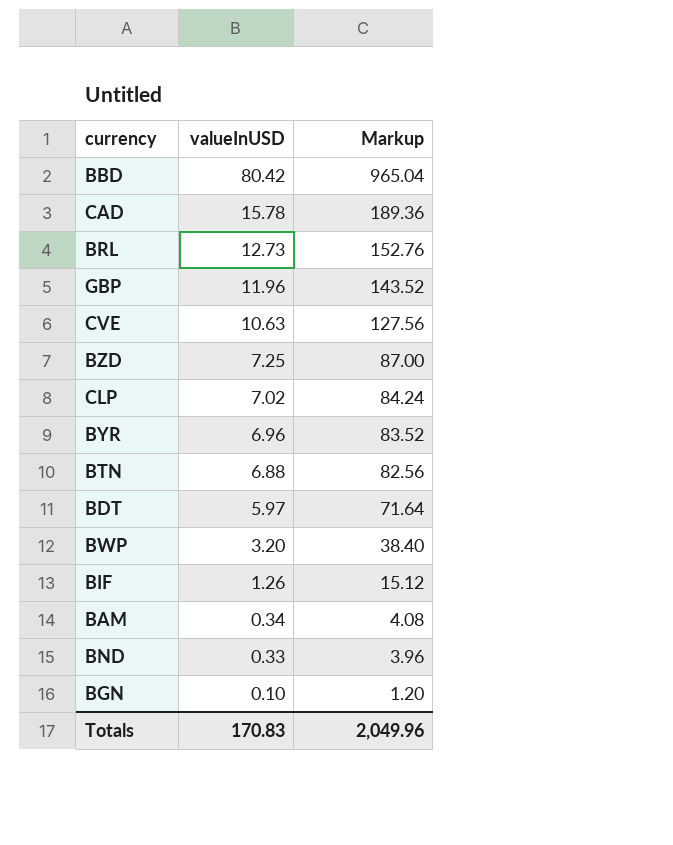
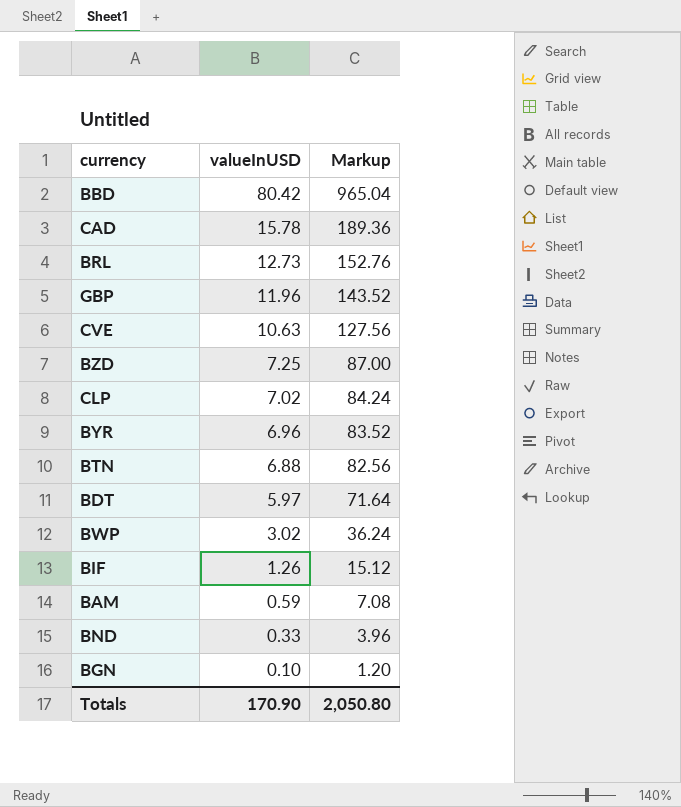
BWP | valueInUSD: 3.20 -> 3.02
BWP | Markup: 38.40 -> 36.24
BAM | valueInUSD: 0.34 -> 0.59
BAM | Markup: 4.08 -> 7.08
Totals | valueInUSD: 170.83 -> 170.90
Totals | Markup: 2,049.96 -> 2,050.80

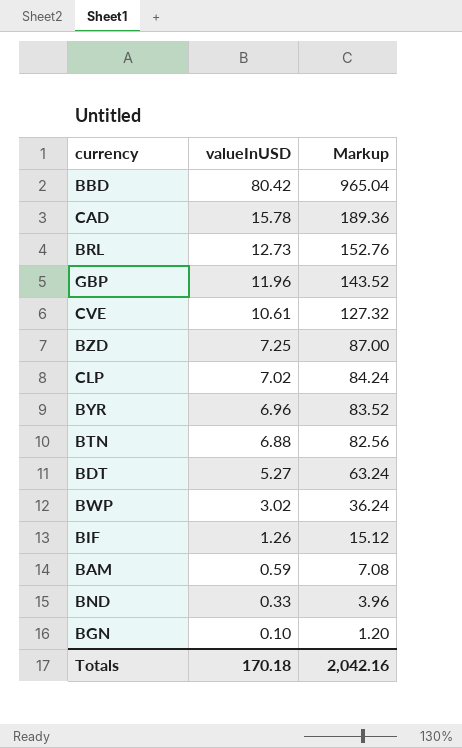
CVE | valueInUSD: 10.63 -> 10.61
CVE | Markup: 127.56 -> 127.32
BDT | valueInUSD: 5.97 -> 5.27
BDT | Markup: 71.64 -> 63.24
Totals | valueInUSD: 170.90 -> 170.18
Totals | Markup: 2,050.80 -> 2,042.16

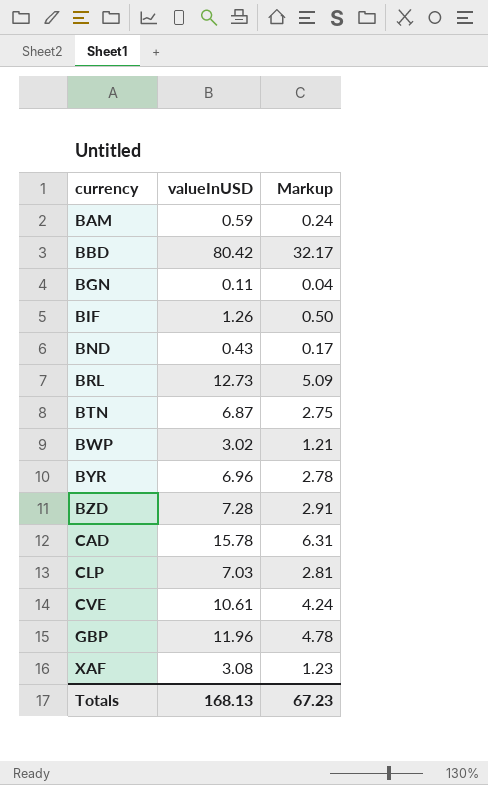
row order: valueInUSD descending -> currency ascending
column Markup | formula: [valueInUSD] * 12 -> [valueInUSD] * 0.4
row BDT: 5.27 | 63.24 -> none
BGN | valueInUSD: 0.10 -> 0.11
BND | valueInUSD: 0.33 -> 0.43
BTN | valueInUSD: 6.88 -> 6.87
BZD | valueInUSD: 7.25 -> 7.28
CLP | valueInUSD: 7.02 -> 7.03
row XAF: none -> 3.08 | 1.23
Totals | valueInUSD: 170.18 -> 168.13
Totals | Markup: 2,042.16 -> 67.23

